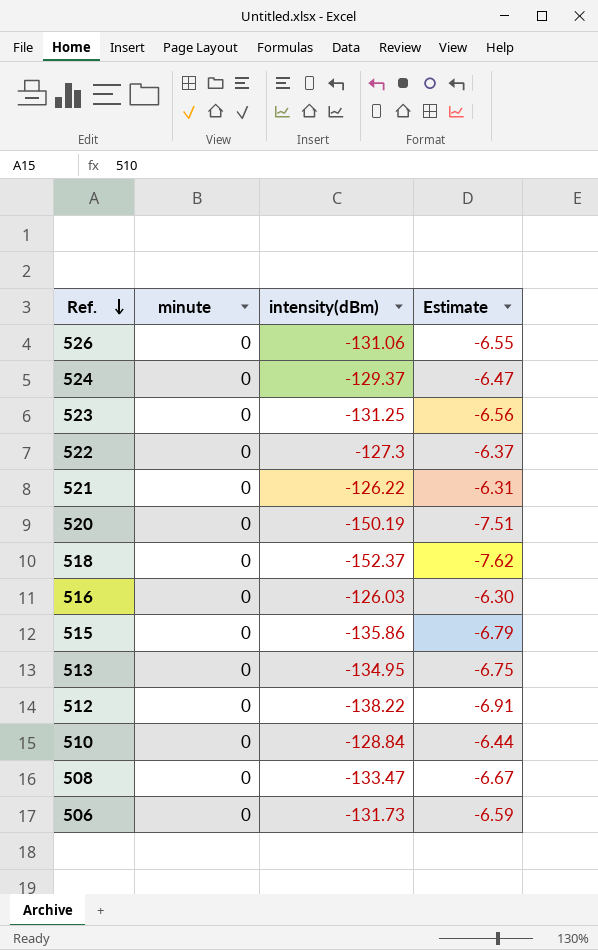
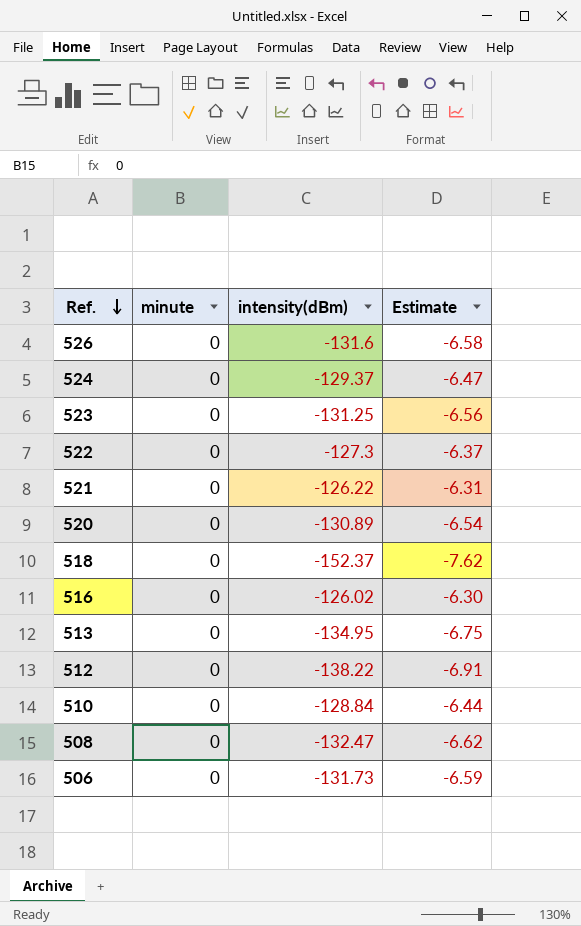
row 515: 0 | -135.86 | -6.79 -> none
526 | intensity(dBm): -131.06 -> -131.6
526 | Estimate: -6.55 -> -6.58
520 | intensity(dBm): -150.19 -> -130.89
520 | Estimate: -7.51 -> -6.54
516 | intensity(dBm): -126.03 -> -126.02
508 | intensity(dBm): -133.47 -> -132.47
508 | Estimate: -6.67 -> -6.62

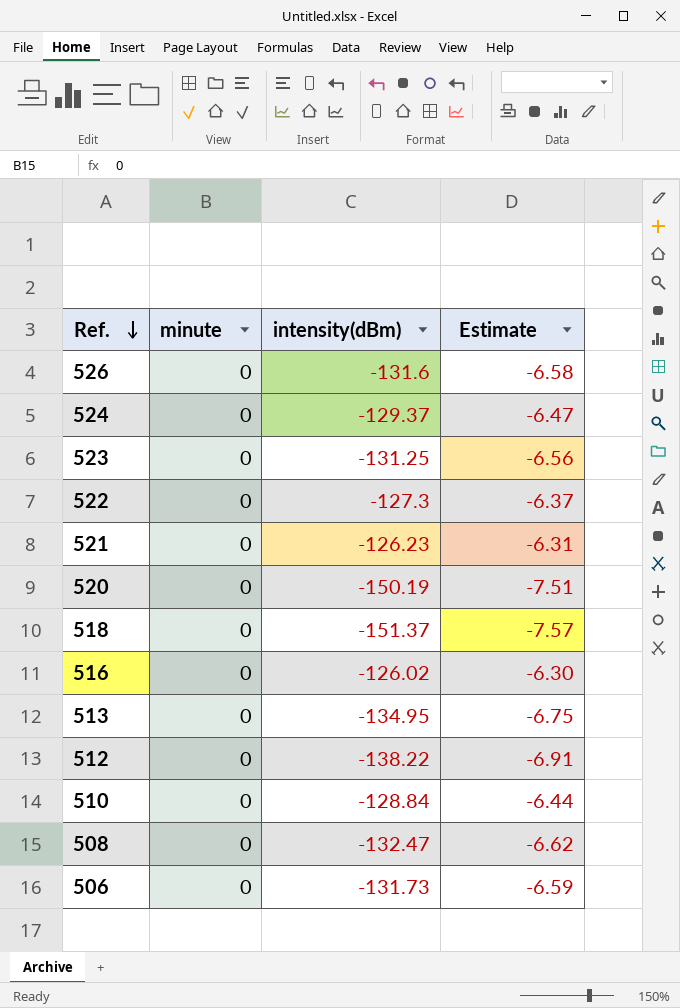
521 | intensity(dBm): -126.22 -> -126.23
520 | intensity(dBm): -130.89 -> -150.19
520 | Estimate: -6.54 -> -7.51
518 | intensity(dBm): -152.37 -> -151.37
518 | Estimate: -7.62 -> -7.57

